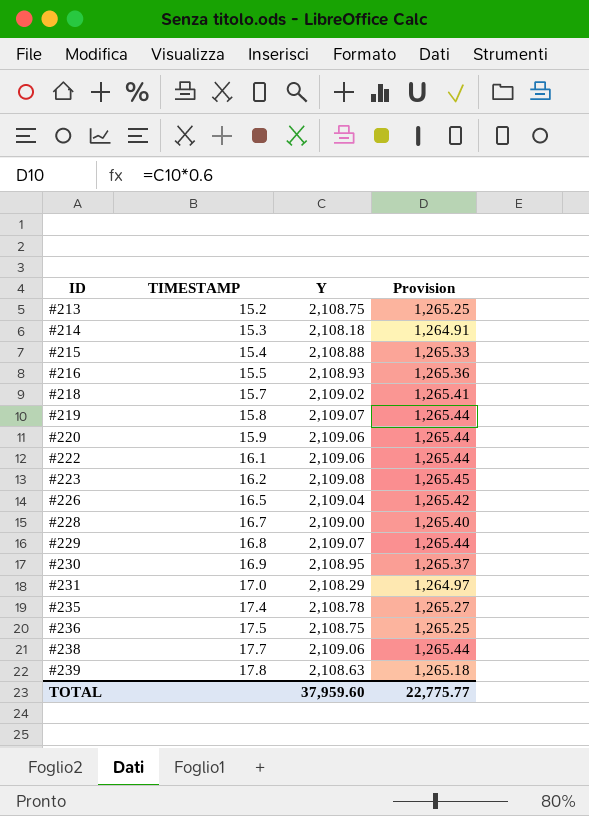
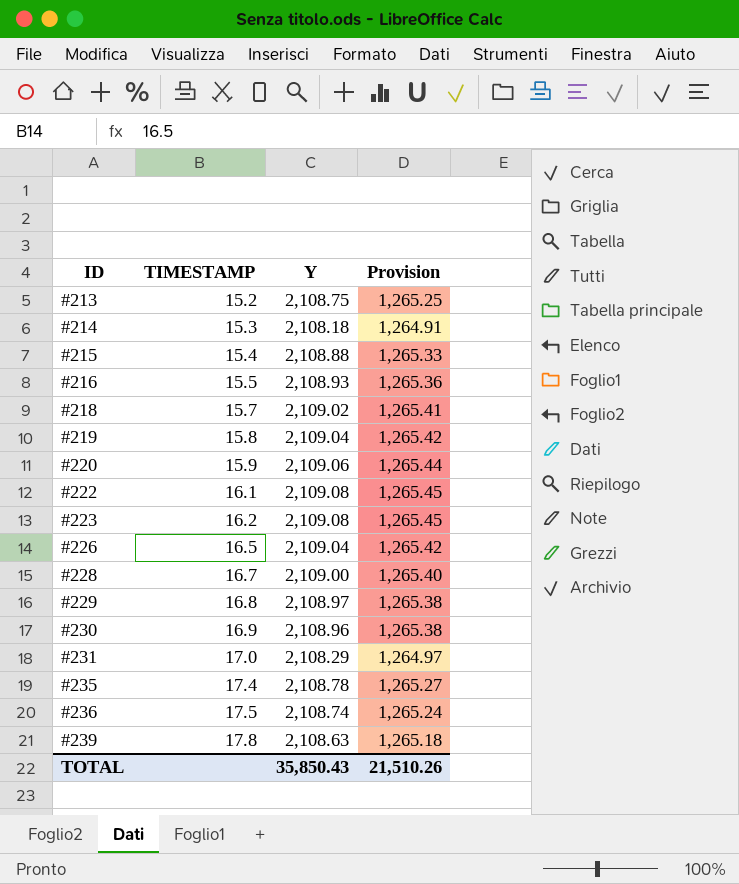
row #238: 17.7 | 2,109.06 | 1,265.44 -> none
#219 | Y: 2,109.07 -> 2,109.04
#219 | Provision: 1,265.44 -> 1,265.42
#222 | Y: 2,109.06 -> 2,109.08
#222 | Provision: 1,265.44 -> 1,265.45
#229 | Y: 2,109.07 -> 2,108.97
#229 | Provision: 1,265.44 -> 1,265.38
#230 | Y: 2,108.95 -> 2,108.96
#230 | Provision: 1,265.37 -> 1,265.38
#236 | Y: 2,108.75 -> 2,108.74
#236 | Provision: 1,265.25 -> 1,265.24
TOTAL | Y: 37,959.60 -> 35,850.43
TOTAL | Provision: 22,775.77 -> 21,510.26

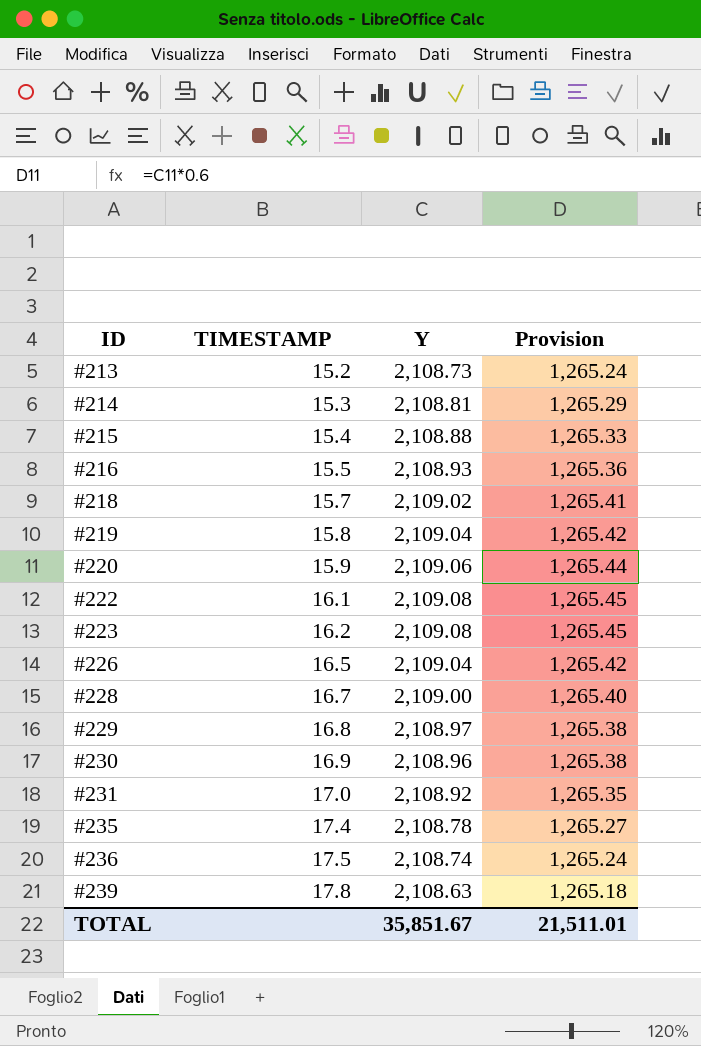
#213 | Y: 2,108.75 -> 2,108.73
#213 | Provision: 1,265.25 -> 1,265.24
#214 | Y: 2,108.18 -> 2,108.81
#214 | Provision: 1,264.91 -> 1,265.29
#231 | Y: 2,108.29 -> 2,108.92
#231 | Provision: 1,264.97 -> 1,265.35
TOTAL | Y: 35,850.43 -> 35,851.67
TOTAL | Provision: 21,510.26 -> 21,511.01

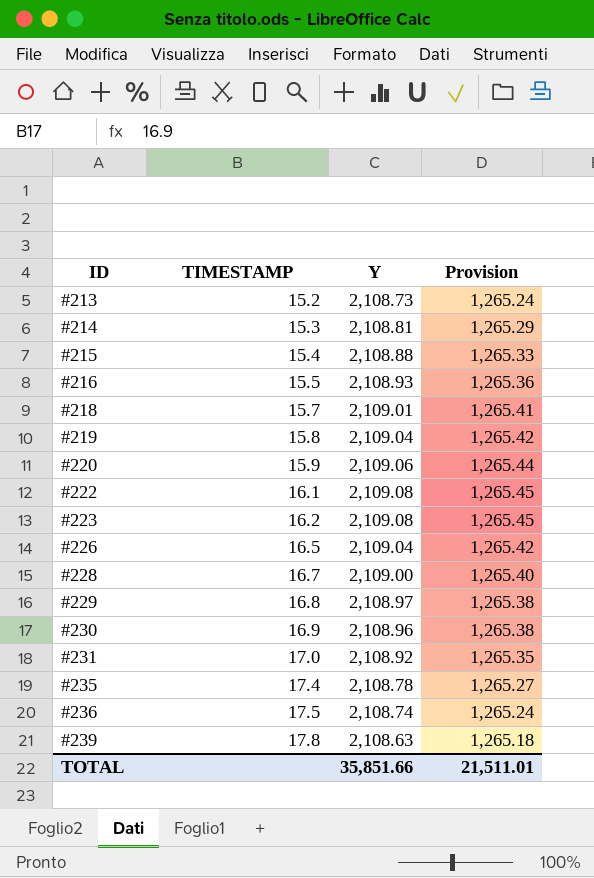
#218 | Y: 2,109.02 -> 2,109.01
TOTAL | Y: 35,851.67 -> 35,851.66

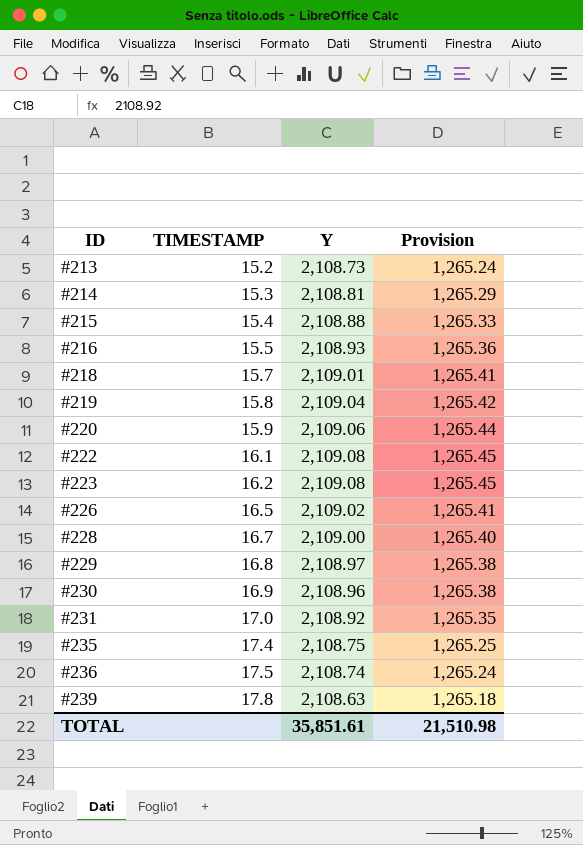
#226 | Y: 2,109.04 -> 2,109.02
#226 | Provision: 1,265.42 -> 1,265.41
#235 | Y: 2,108.78 -> 2,108.75
#235 | Provision: 1,265.27 -> 1,265.25
TOTAL | Y: 35,851.66 -> 35,851.61
TOTAL | Provision: 21,511.01 -> 21,510.98

